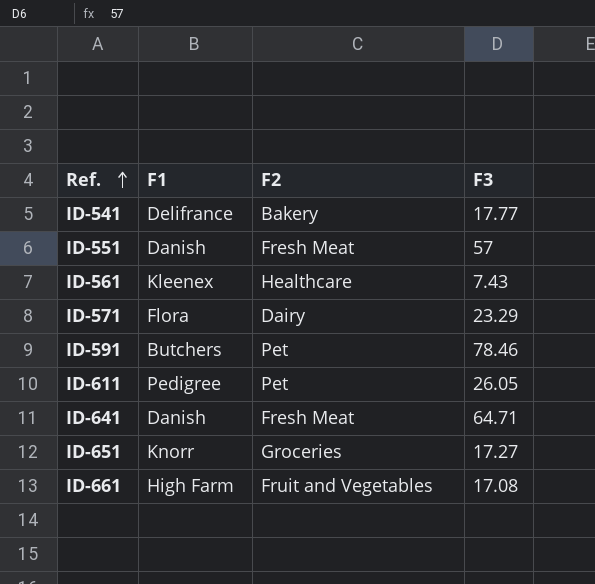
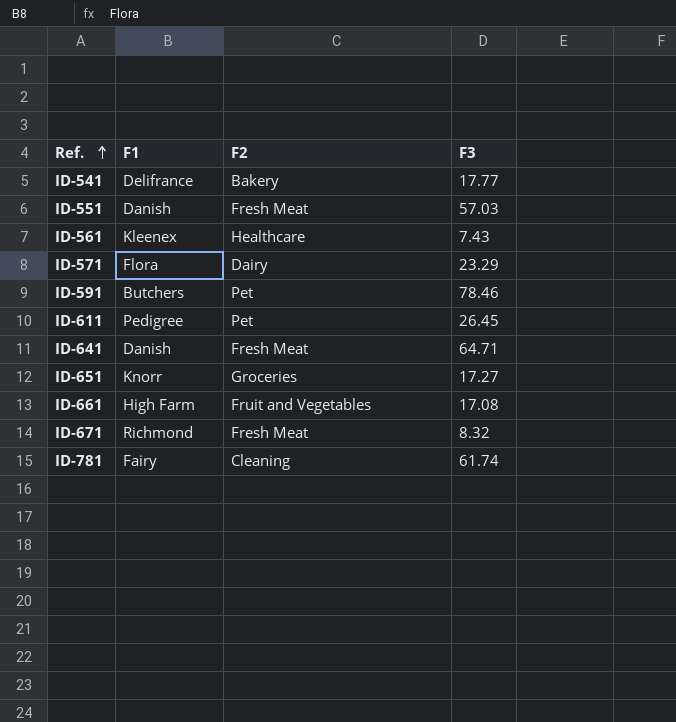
ID-551 | F3: 57 -> 57.03
ID-611 | F3: 26.05 -> 26.45
row ID-671: none -> Richmond | Fresh Meat | 8.32
row ID-781: none -> Fairy | Cleaning | 61.74

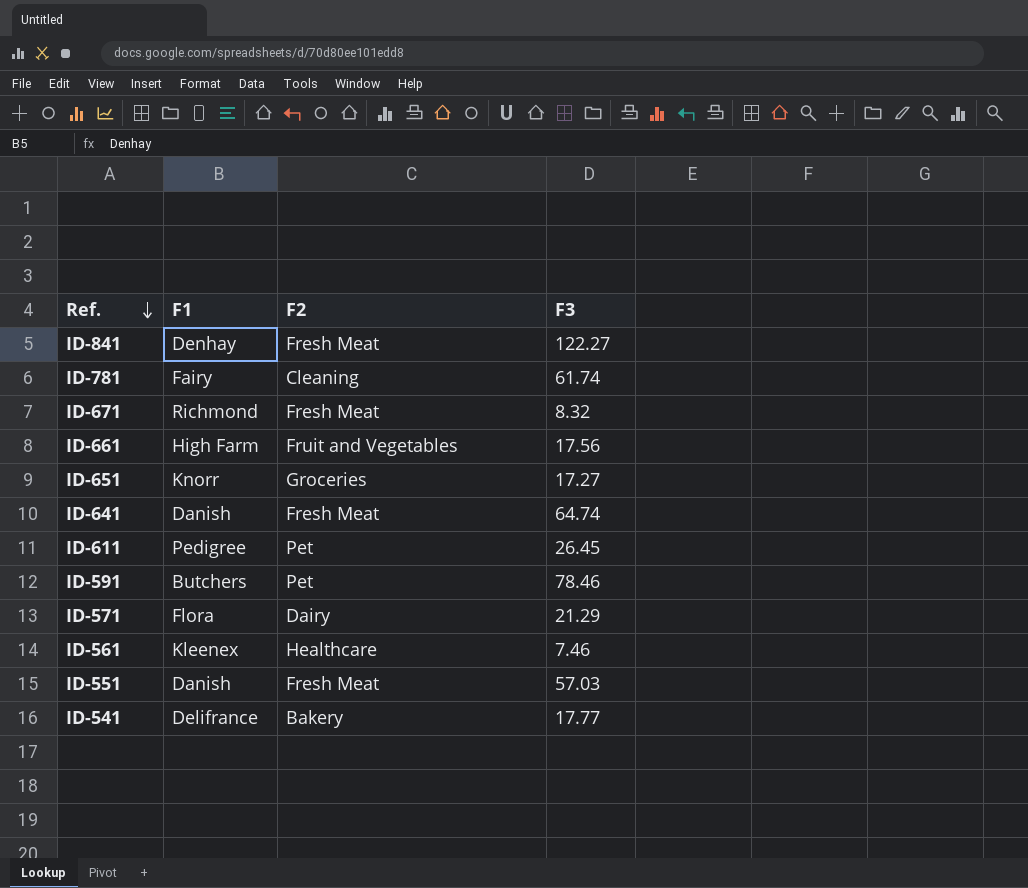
row order: Ref. ascending -> Ref. descending
row ID-841: none -> Denhay | Fresh Meat | 122.27
ID-661 | F3: 17.08 -> 17.56
ID-641 | F3: 64.71 -> 64.74
ID-571 | F3: 23.29 -> 21.29
ID-561 | F3: 7.43 -> 7.46

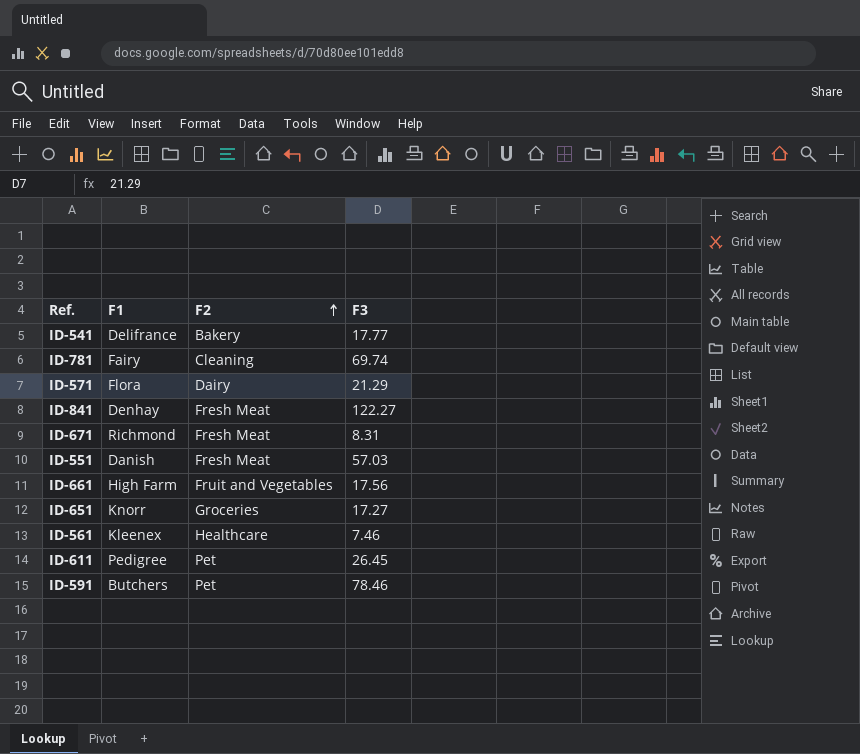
row order: Ref. descending -> F2 ascending
row ID-641: Danish | Fresh Meat | 64.74 -> none
ID-781 | F3: 61.74 -> 69.74
ID-671 | F3: 8.32 -> 8.31

